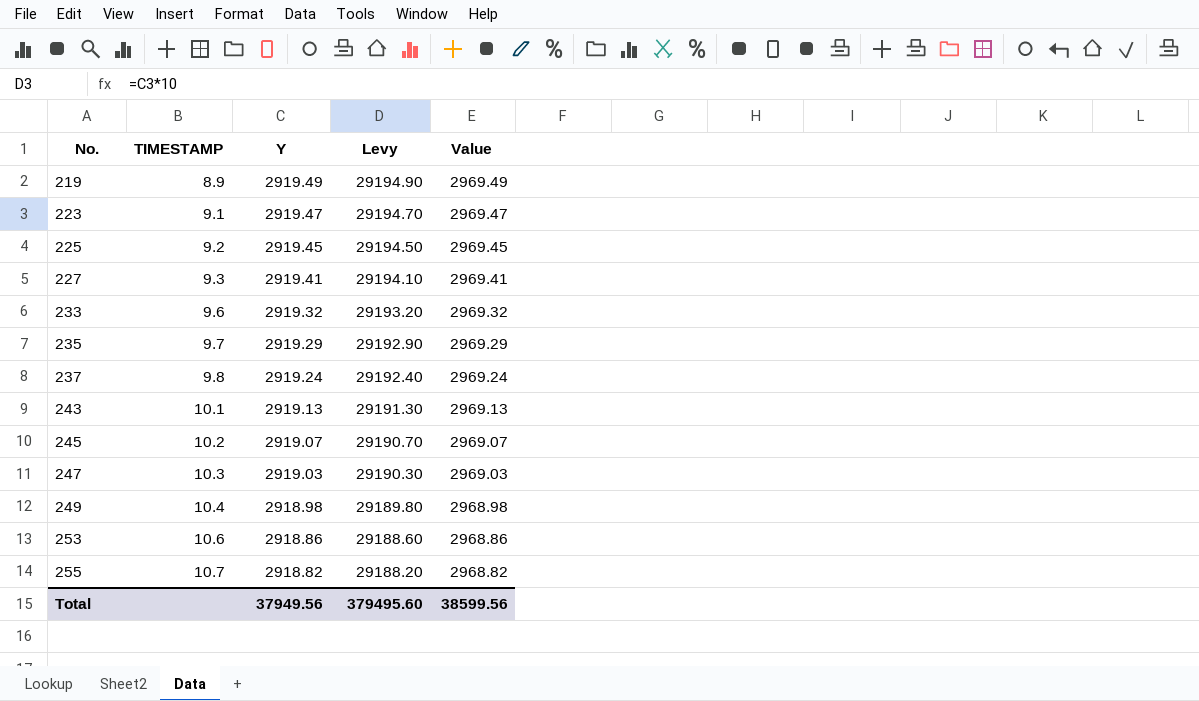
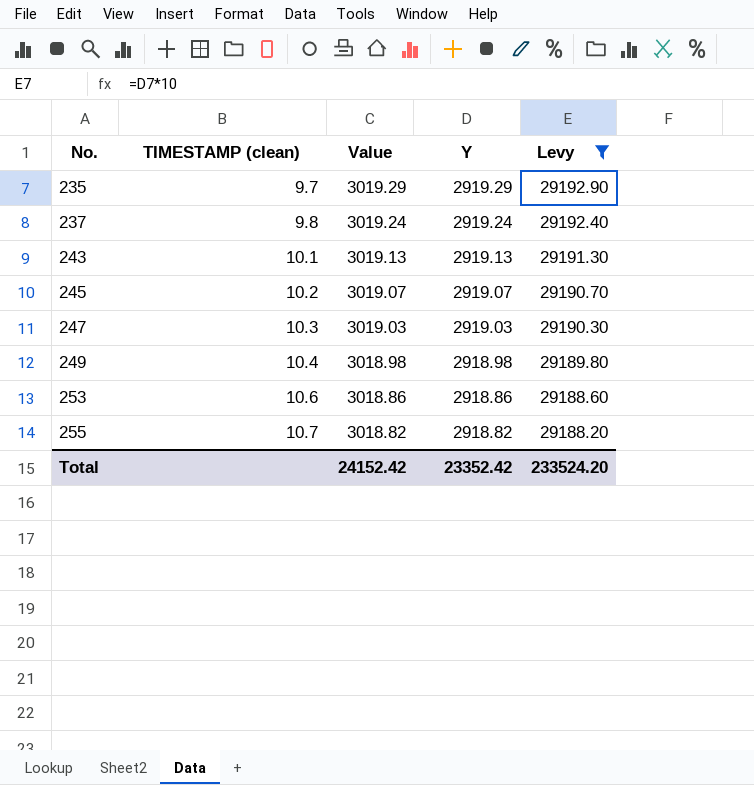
filter: none -> Levy <= 29192.90
column name: TIMESTAMP -> TIMESTAMP (clean)
column Value | formula: [Y] + 50 -> [Y] + 100
column Value | position: 5 -> 3
Total | Value: 38599.56 -> 24152.42
Total | Y: 37949.56 -> 23352.42
Total | Levy: 379495.60 -> 233524.20

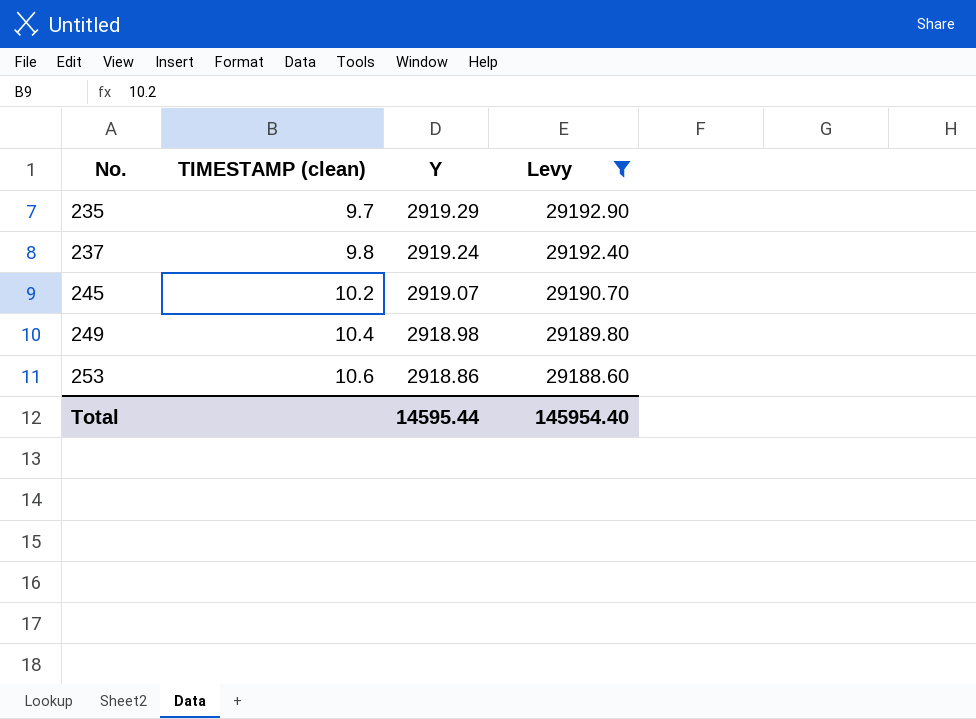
column Value | formula: [Y] + 100 -> none
row 243: 10.1 | 3019.13 | 2919.13 | 29191.30 -> none
row 247: 10.3 | 3019.03 | 2919.03 | 29190.30 -> none
row 255: 10.7 | 3018.82 | 2918.82 | 29188.20 -> none
Total | Y: 23352.42 -> 14595.44
Total | Levy: 233524.20 -> 145954.40

